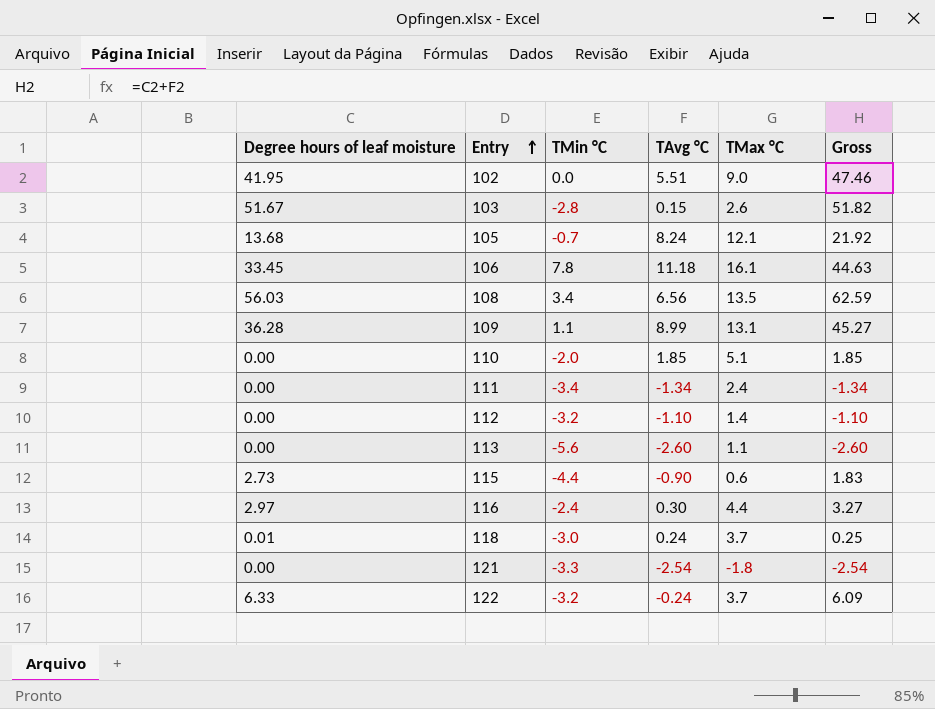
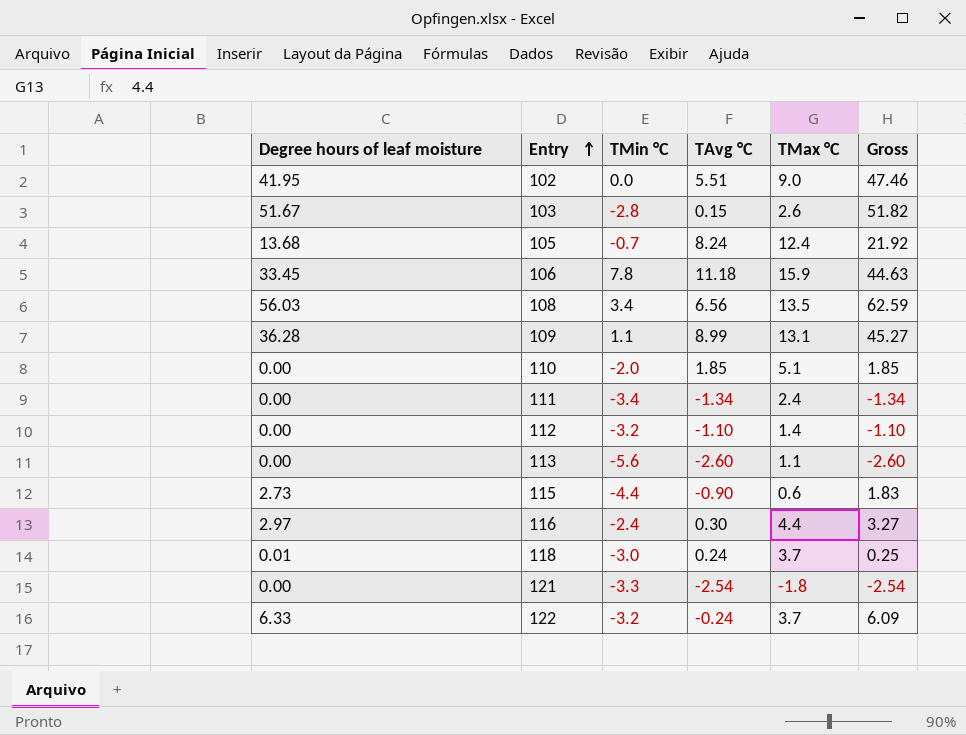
105 | TMax °C: 12.1 -> 12.4
106 | TMax °C: 16.1 -> 15.9

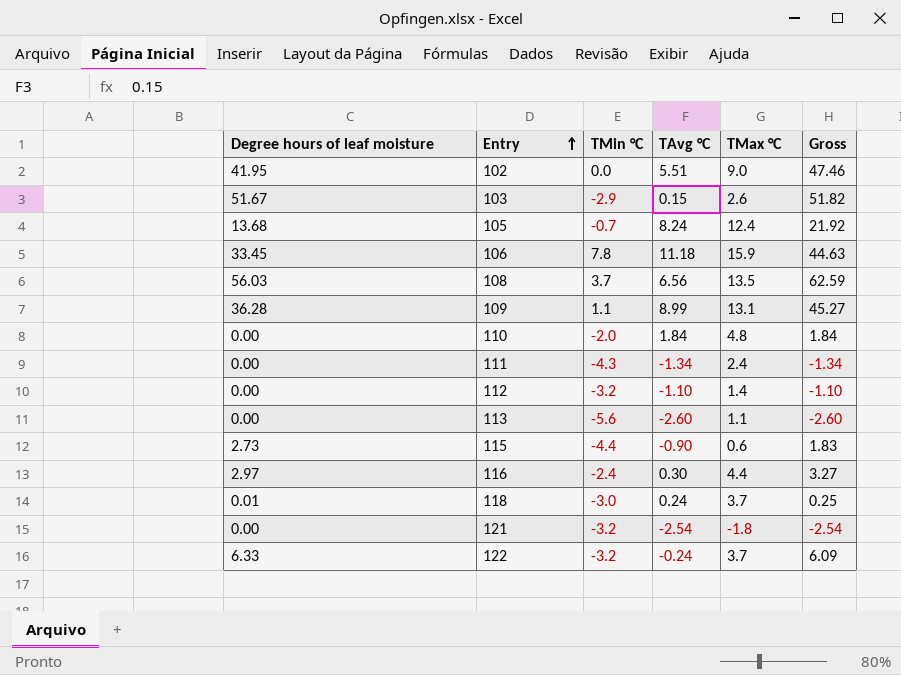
103 | TMin °C: -2.8 -> -2.9
108 | TMin °C: 3.4 -> 3.7
110 | TAvg °C: 1.85 -> 1.84
110 | TMax °C: 5.1 -> 4.8
110 | Gross: 1.85 -> 1.84
111 | TMin °C: -3.4 -> -4.3
121 | TMin °C: -3.3 -> -3.2

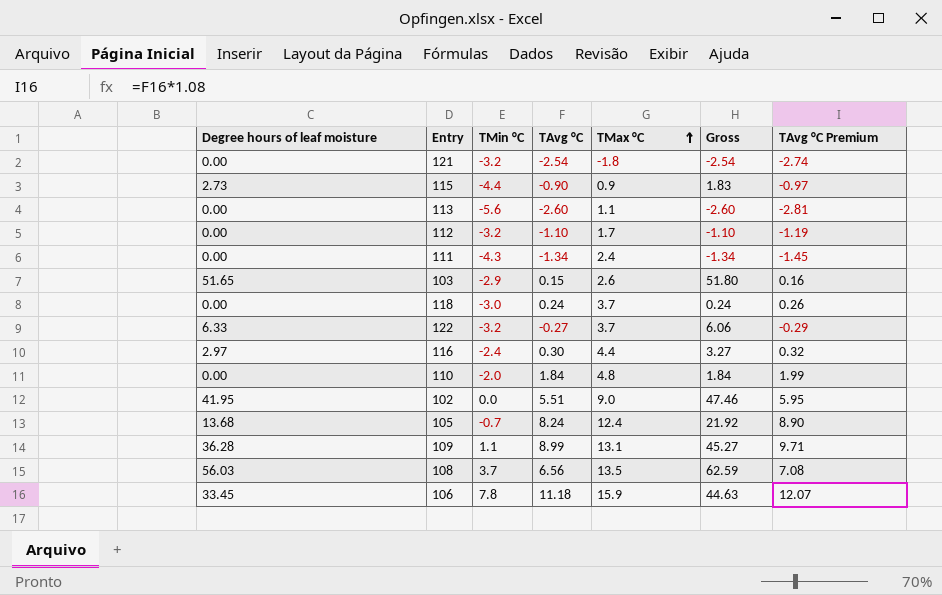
row order: Entry ascending -> TMax °C ascending
column TAvg °C Premium | formula: none -> [TAvg °C] * 1.08
115 | TMax °C: 0.6 -> 0.9
112 | TMax °C: 1.4 -> 1.7
103 | Degree hours of leaf moisture: 51.67 -> 51.65
103 | Gross: 51.82 -> 51.80
118 | Degree hours of leaf moisture: 0.01 -> 0.00
118 | Gross: 0.25 -> 0.24
122 | TAvg °C: -0.24 -> -0.27
122 | Gross: 6.09 -> 6.06

